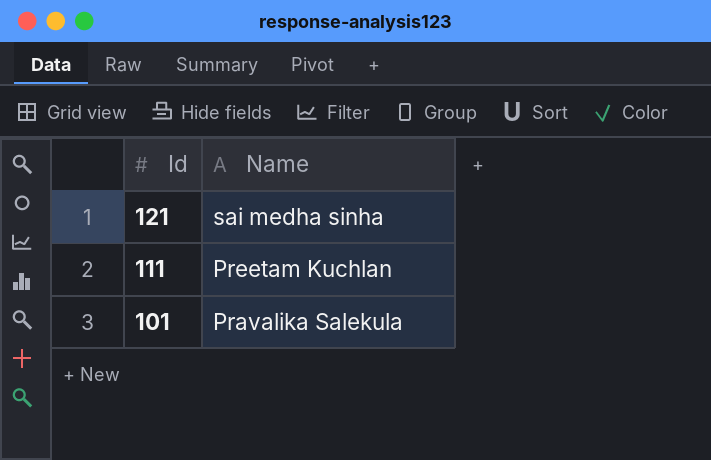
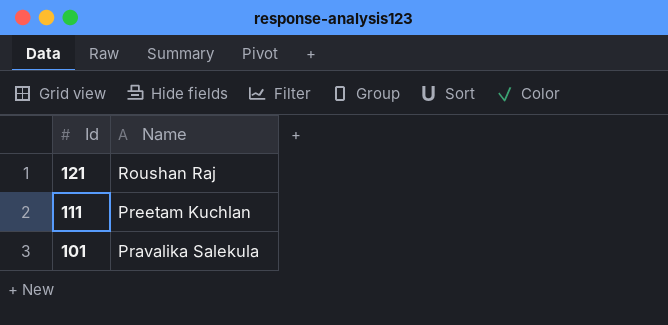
121 | Name: sai medha sinha -> Roushan Raj

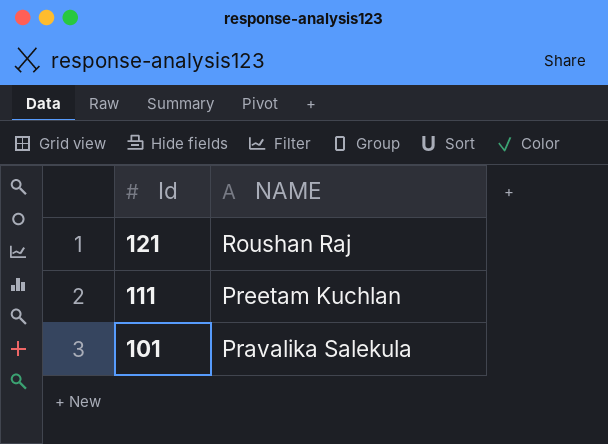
column name: Name -> NAME

